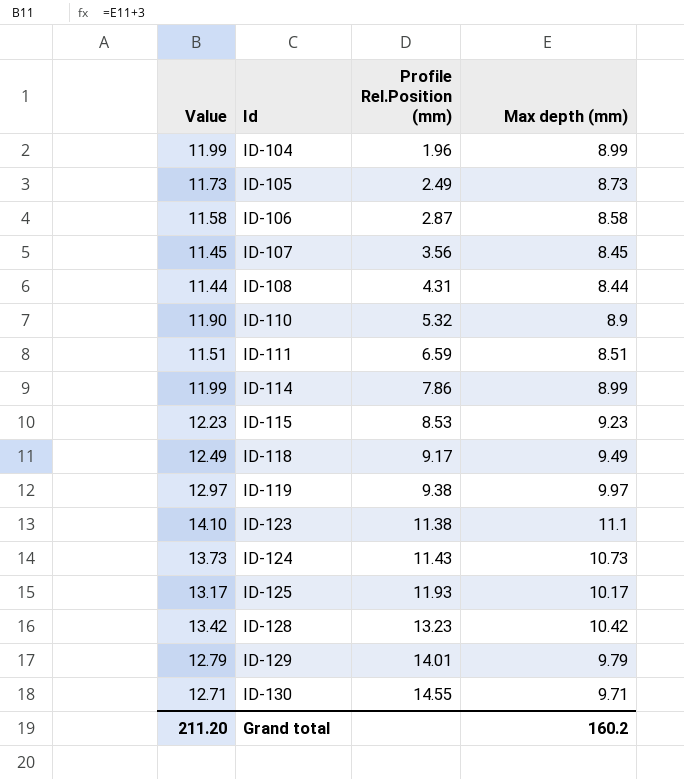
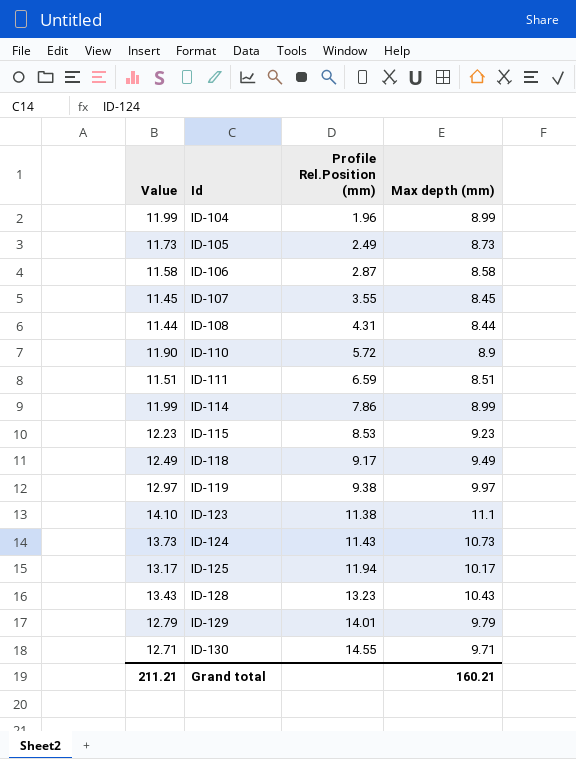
ID-107 | Profile Rel.Position (mm): 3.56 -> 3.55
ID-110 | Profile Rel.Position (mm): 5.32 -> 5.72
ID-125 | Profile Rel.Position (mm): 11.93 -> 11.94
ID-128 | Value: 13.42 -> 13.43
ID-128 | Max depth (mm): 10.42 -> 10.43
Grand total | Value: 211.20 -> 211.21
Grand total | Max depth (mm): 160.2 -> 160.21

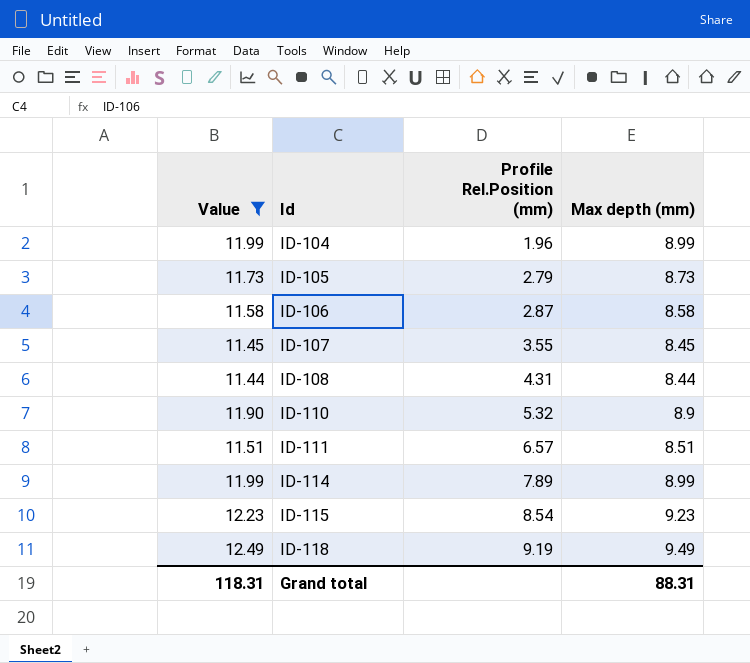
filter: none -> Value <= 12.49
ID-105 | Profile Rel.Position (mm): 2.49 -> 2.79
ID-110 | Profile Rel.Position (mm): 5.72 -> 5.32
ID-111 | Profile Rel.Position (mm): 6.59 -> 6.57
ID-114 | Profile Rel.Position (mm): 7.86 -> 7.89
ID-115 | Profile Rel.Position (mm): 8.53 -> 8.54
ID-118 | Profile Rel.Position (mm): 9.17 -> 9.19
Grand total | Value: 211.21 -> 118.31
Grand total | Max depth (mm): 160.21 -> 88.31

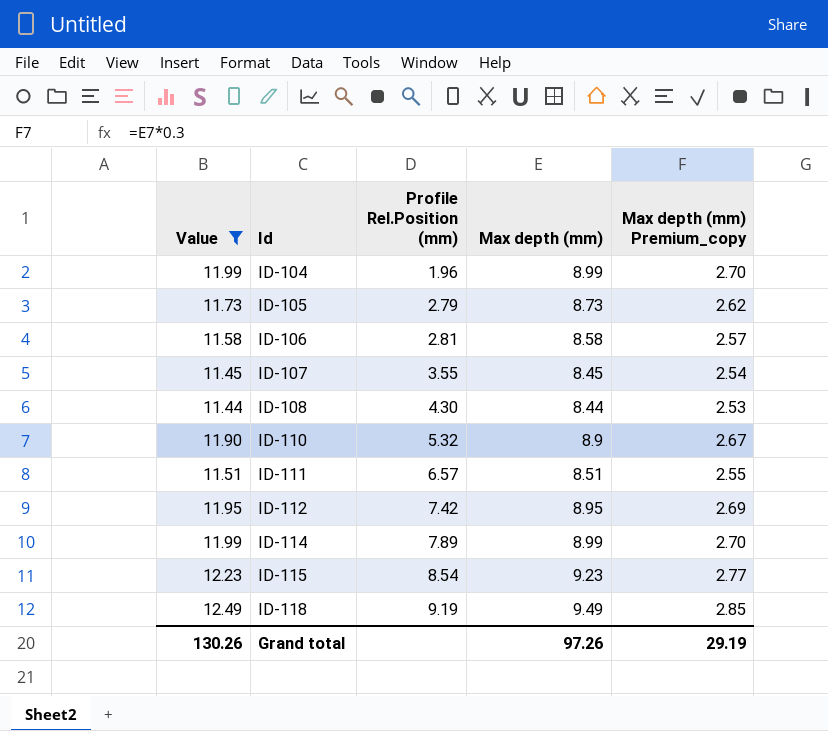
column Max depth (mm) Premium_copy | formula: none -> [Max depth (mm)] * 0.3
ID-106 | Profile Rel.Position (mm): 2.87 -> 2.81
ID-108 | Profile Rel.Position (mm): 4.31 -> 4.30
row ID-112: none -> 11.95 | 7.42 | 8.95 | 2.69
Grand total | Value: 118.31 -> 130.26
Grand total | Max depth (mm): 88.31 -> 97.26

